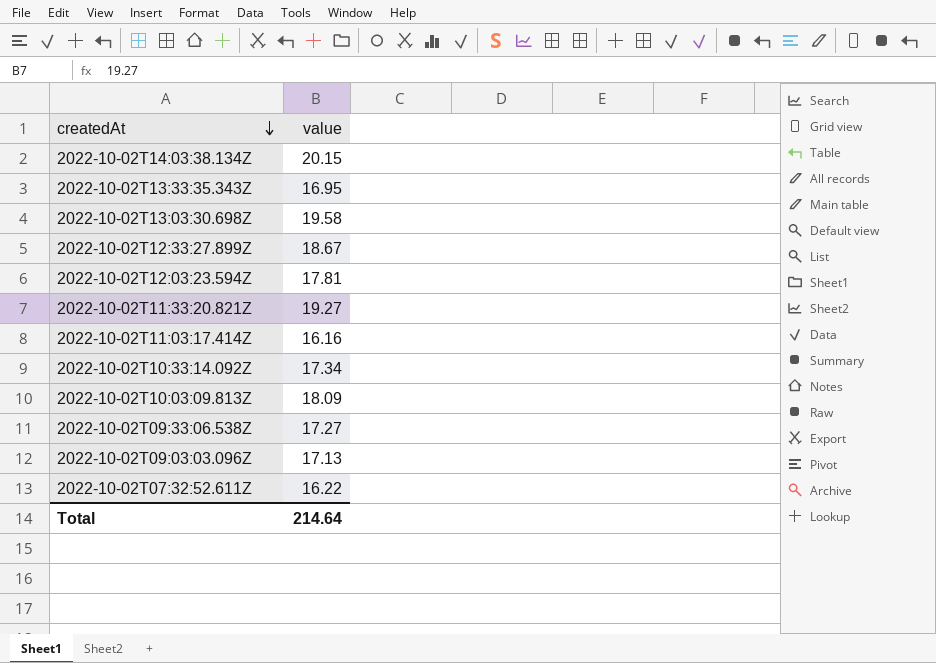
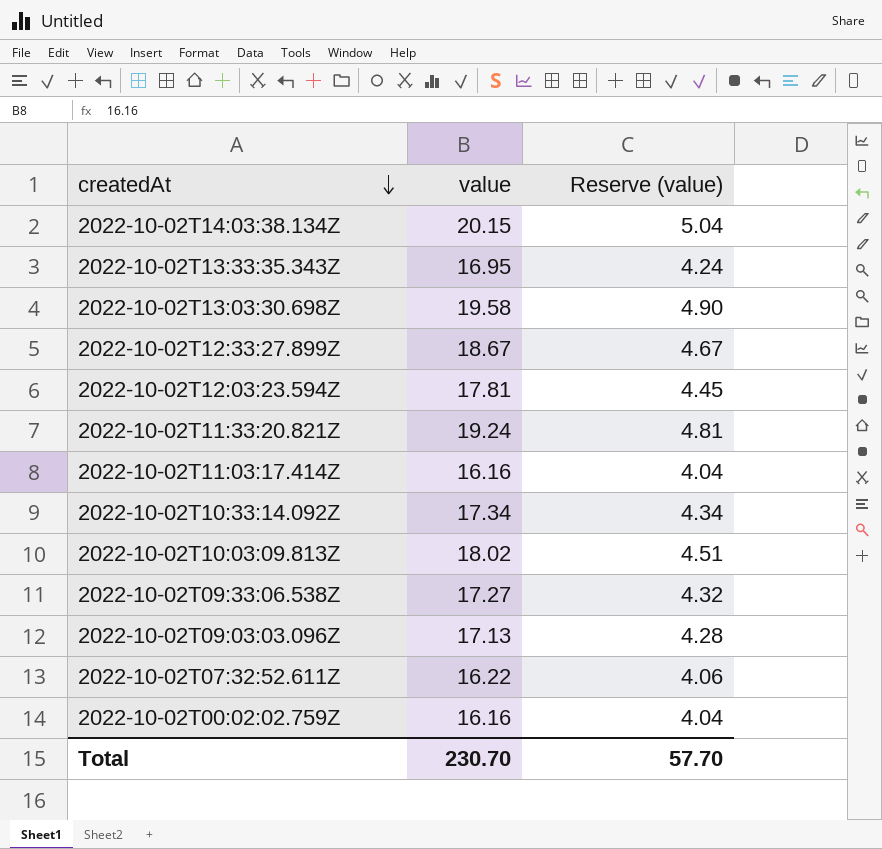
column Reserve (value) | formula: none -> [value] * 0.25
2022-10-02T11:33:20.821Z | value: 19.27 -> 19.24
2022-10-02T10:03:09.813Z | value: 18.09 -> 18.02
row 2022-10-02T00:02:02.759Z: none -> 16.16 | 4.04
Total | value: 214.64 -> 230.70

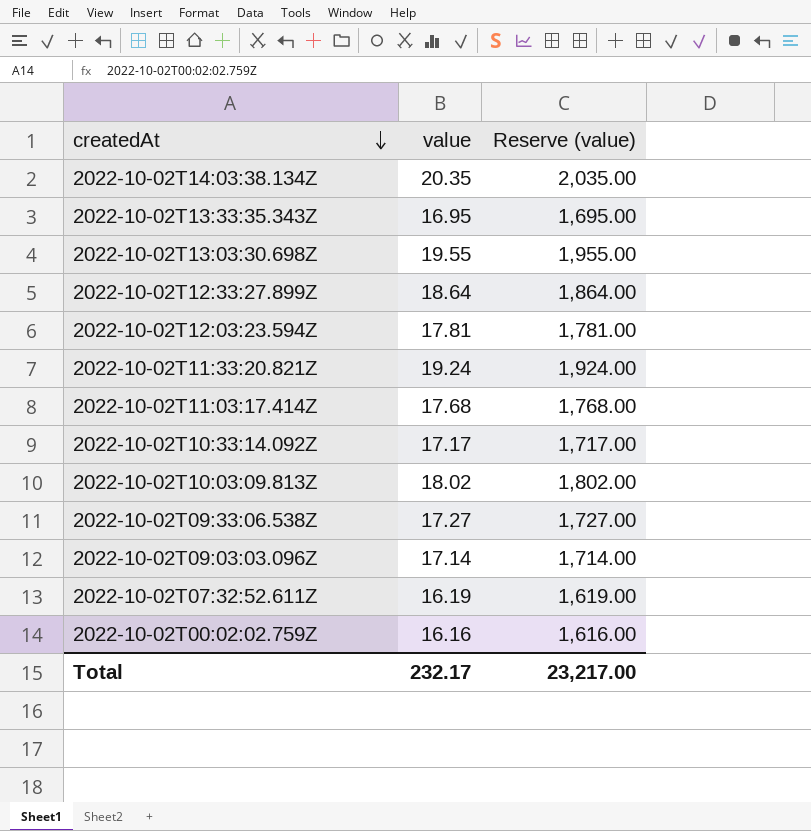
column Reserve (value) | formula: [value] * 0.25 -> [value] * 100
2022-10-02T14:03:38.134Z | value: 20.15 -> 20.35
2022-10-02T13:03:30.698Z | value: 19.58 -> 19.55
2022-10-02T12:33:27.899Z | value: 18.67 -> 18.64
2022-10-02T11:03:17.414Z | value: 16.16 -> 17.68
2022-10-02T10:33:14.092Z | value: 17.34 -> 17.17
2022-10-02T09:03:03.096Z | value: 17.13 -> 17.14
2022-10-02T07:32:52.611Z | value: 16.22 -> 16.19
Total | value: 230.70 -> 232.17
Total | Reserve (value): 57.70 -> 23,217.00

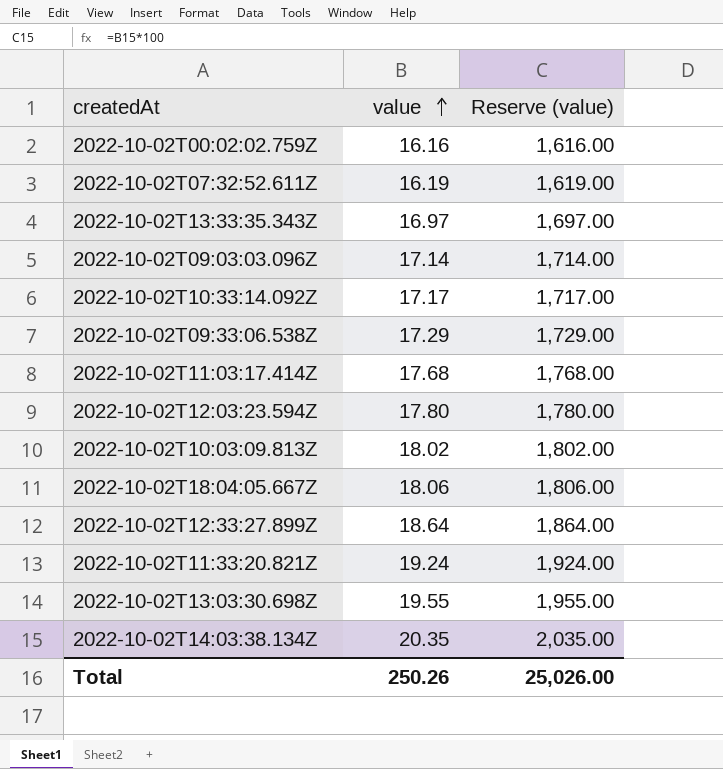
row order: createdAt descending -> value ascending
2022-10-02T13:33:35.343Z | value: 16.95 -> 16.97
2022-10-02T13:33:35.343Z | Reserve (value): 1,695.00 -> 1,697.00
2022-10-02T09:33:06.538Z | value: 17.27 -> 17.29
2022-10-02T09:33:06.538Z | Reserve (value): 1,727.00 -> 1,729.00
2022-10-02T12:03:23.594Z | value: 17.81 -> 17.80
2022-10-02T12:03:23.594Z | Reserve (value): 1,781.00 -> 1,780.00
row 2022-10-02T18:04:05.667Z: none -> 18.06 | 1,806.00
Total | value: 232.17 -> 250.26
Total | Reserve (value): 23,217.00 -> 25,026.00

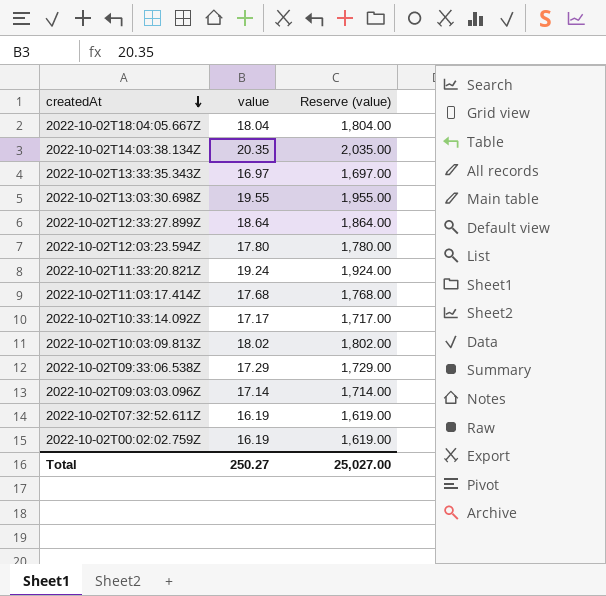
row order: value ascending -> createdAt descending
2022-10-02T18:04:05.667Z | value: 18.06 -> 18.04
2022-10-02T18:04:05.667Z | Reserve (value): 1,806.00 -> 1,804.00
2022-10-02T00:02:02.759Z | value: 16.16 -> 16.19
2022-10-02T00:02:02.759Z | Reserve (value): 1,616.00 -> 1,619.00
Total | value: 250.26 -> 250.27
Total | Reserve (value): 25,026.00 -> 25,027.00

